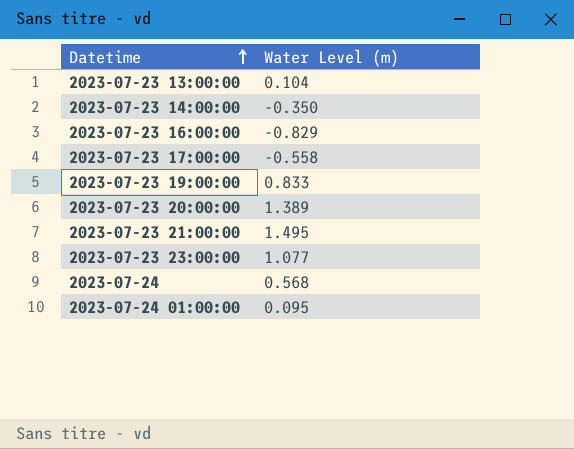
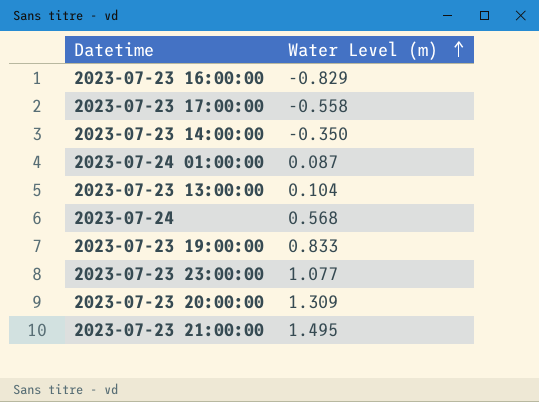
row order: Datetime ascending -> Water Level (m) ascending
2023-07-24 01:00:00 | Water Level (m): 0.095 -> 0.087
2023-07-23 20:00:00 | Water Level (m): 1.389 -> 1.309

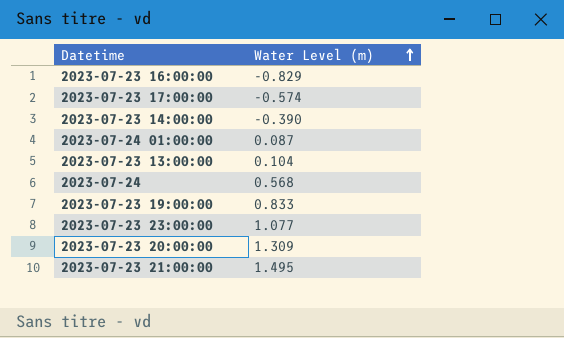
2023-07-23 17:00:00 | Water Level (m): -0.558 -> -0.574
2023-07-23 14:00:00 | Water Level (m): -0.350 -> -0.390

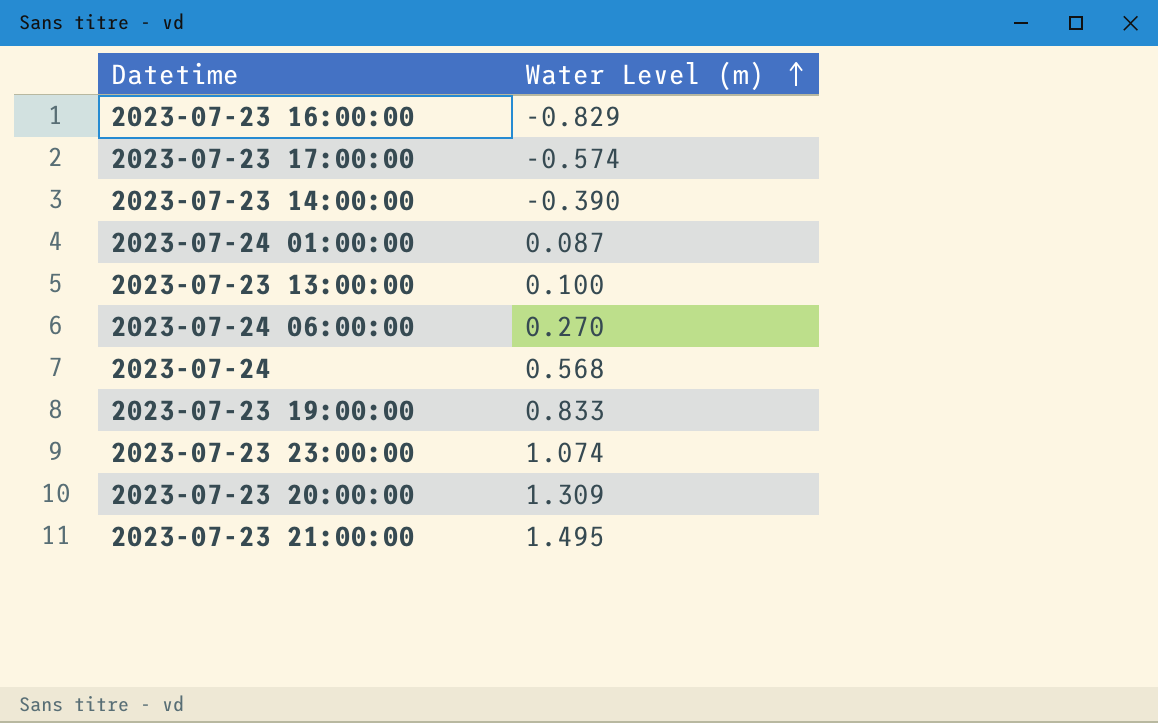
2023-07-23 13:00:00 | Water Level (m): 0.104 -> 0.100
row 2023-07-24 06:00:00: none -> 0.270
2023-07-23 23:00:00 | Water Level (m): 1.077 -> 1.074

